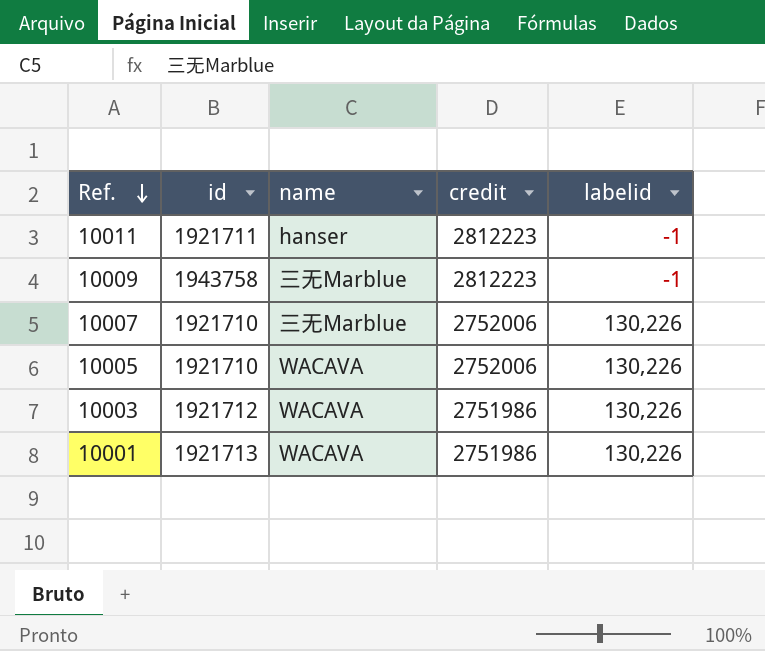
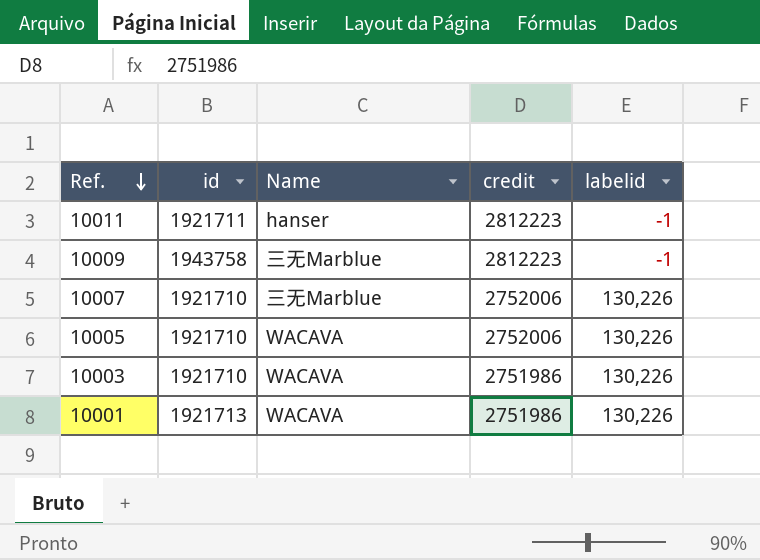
column name: name -> Name
10003 | id: 1921712 -> 1921710

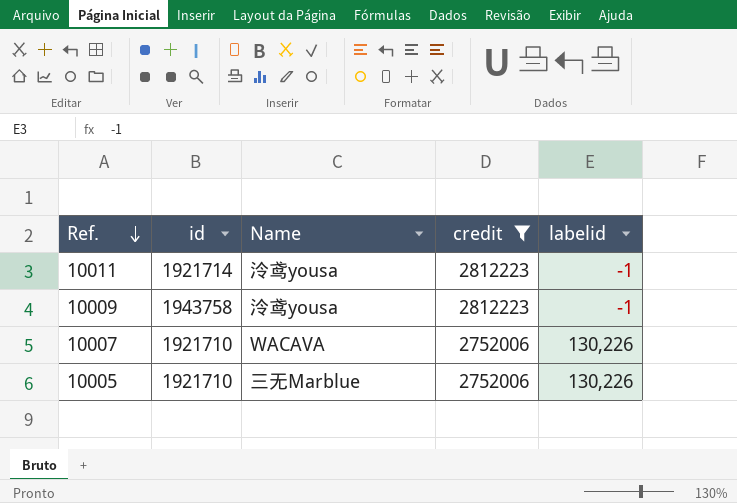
filter: none -> credit != 2751986
10011 | id: 1921711 -> 1921714
10011 | Name: hanser -> 泠鸢yousa
10009 | Name: 三无Marblue -> 泠鸢yousa
10007 | Name: 三无Marblue -> WACAVA
10005 | Name: WACAVA -> 三无Marblue

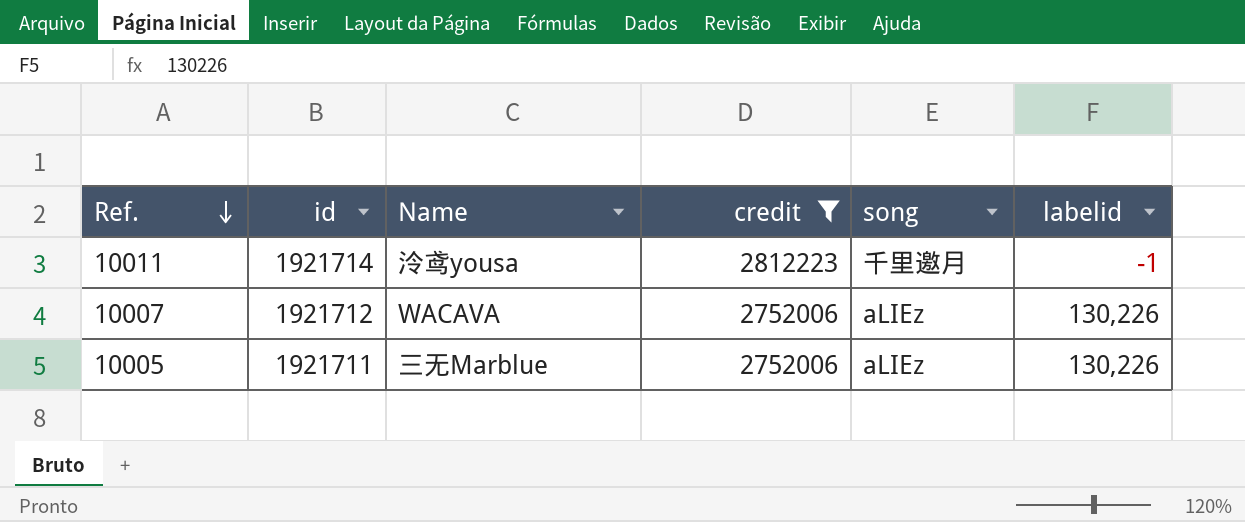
column song | position: none -> 5
row 10009: 1943758 | 泠鸢yousa | 2812223 | -1 -> none
10007 | id: 1921710 -> 1921712
10005 | id: 1921710 -> 1921711

